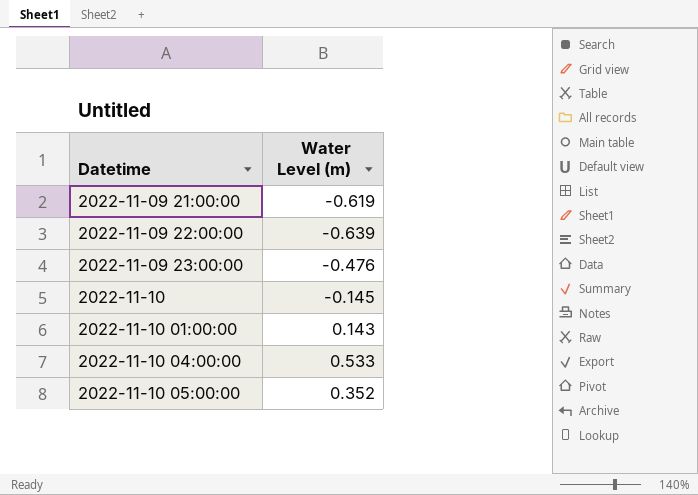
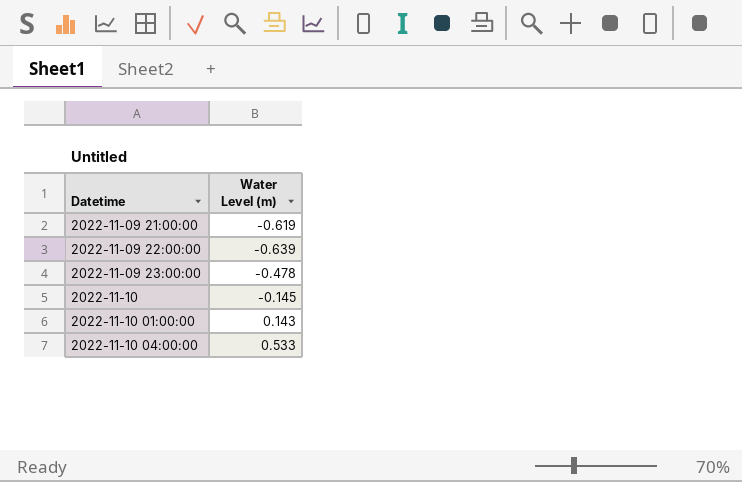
row 2022-11-10 05:00:00: 0.352 -> none
2022-11-09 23:00:00 | Water Level (m): -0.476 -> -0.478

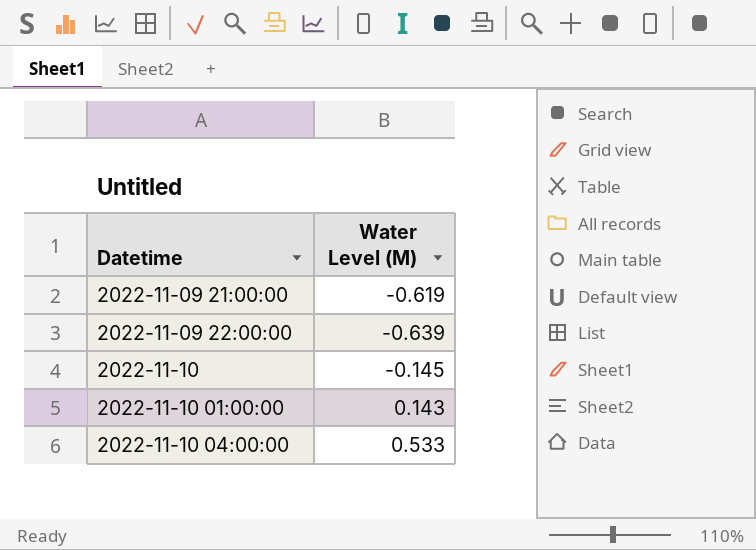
column name: Water Level (m) -> Water Level (M)
row 2022-11-09 23:00:00: -0.478 -> none

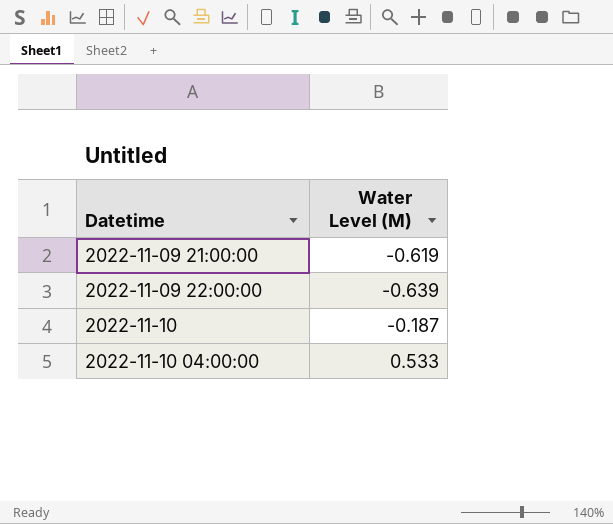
row 2022-11-10 01:00:00: 0.143 -> none
2022-11-10 | Water Level (M): -0.145 -> -0.187

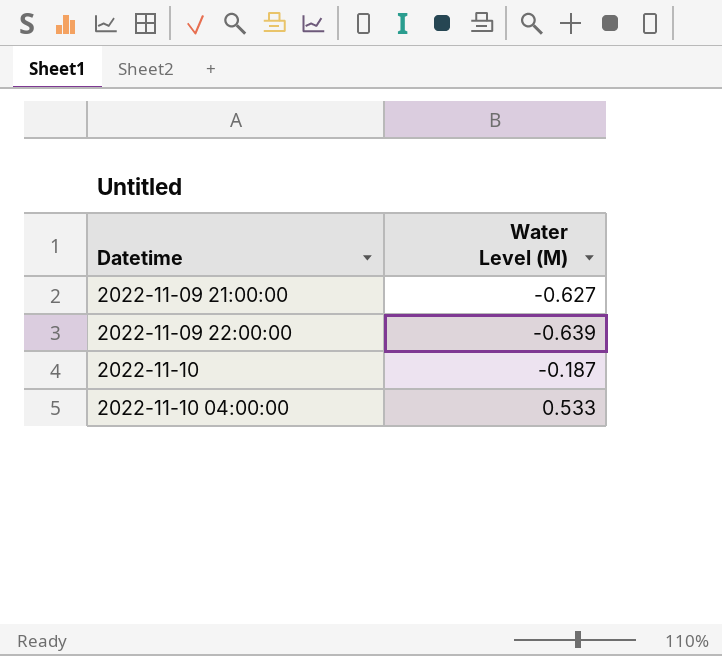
2022-11-09 21:00:00 | Water Level (M): -0.619 -> -0.627

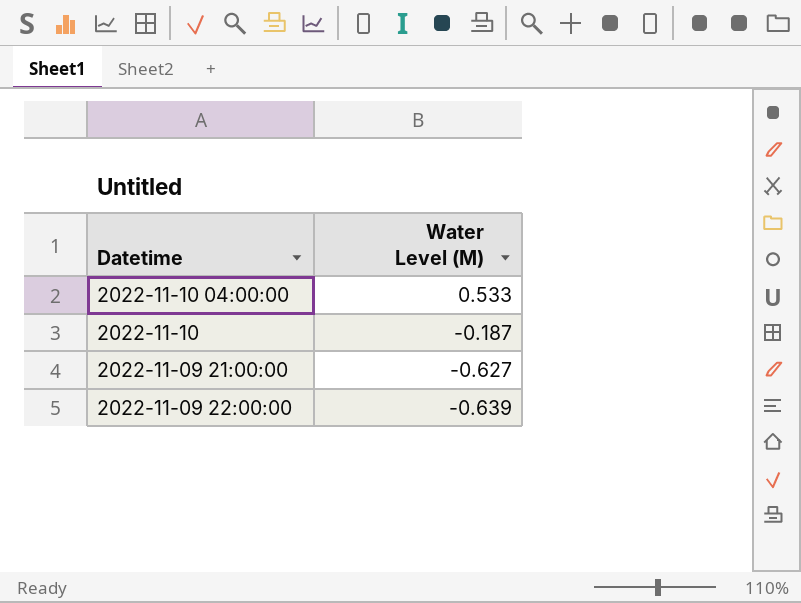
row order: Datetime ascending -> Water Level (M) descending

